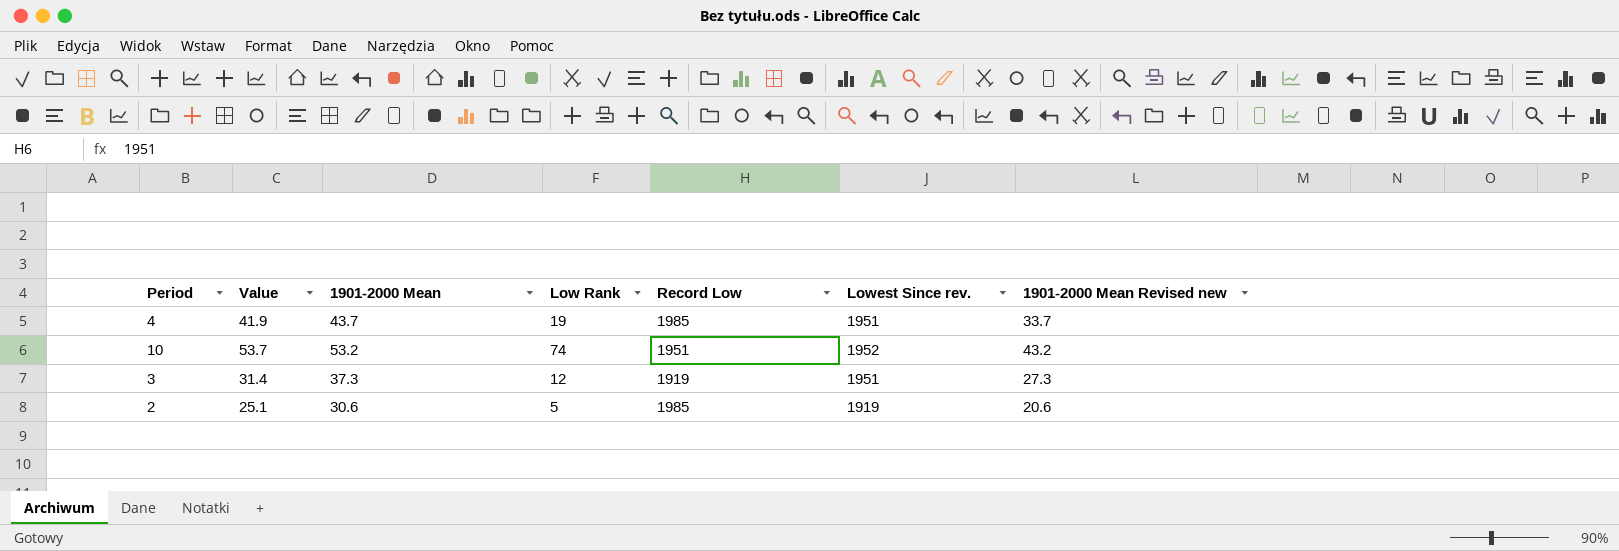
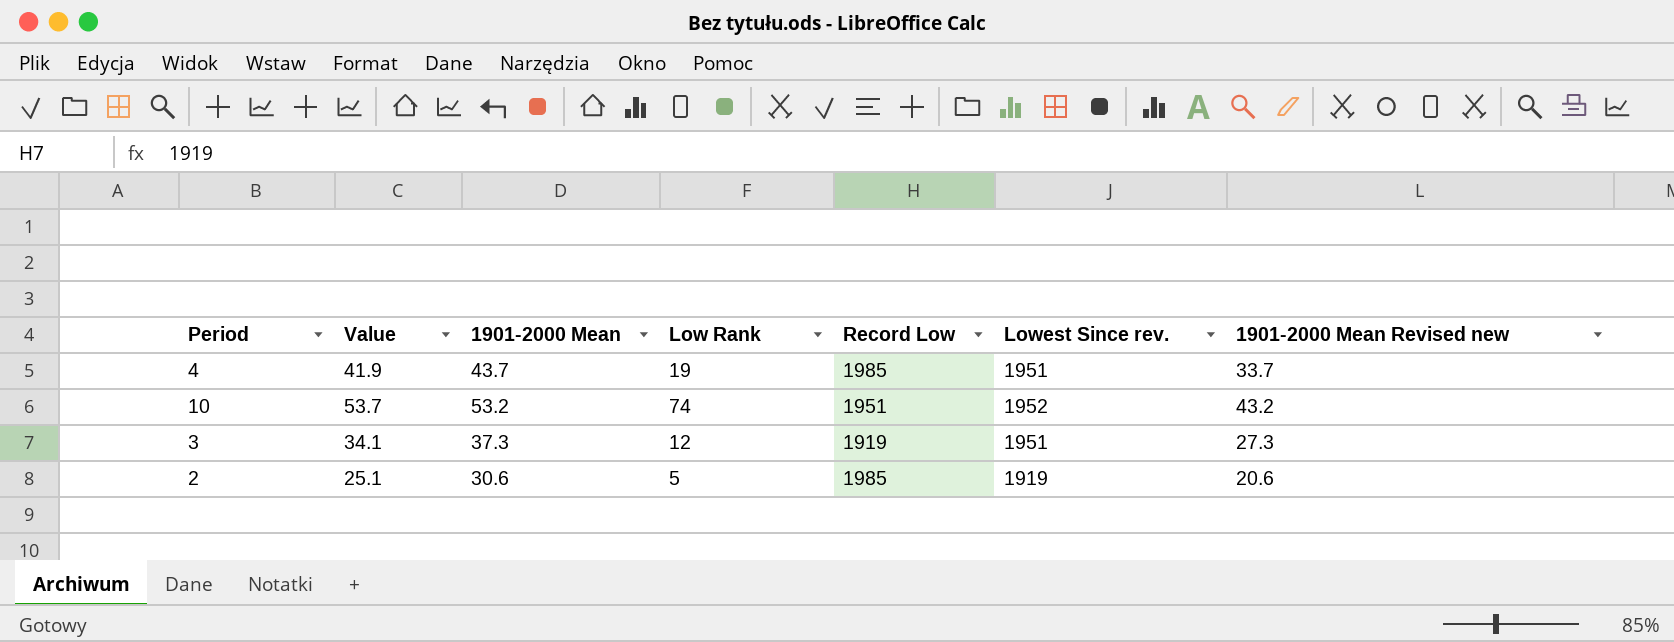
3 | Value: 31.4 -> 34.1

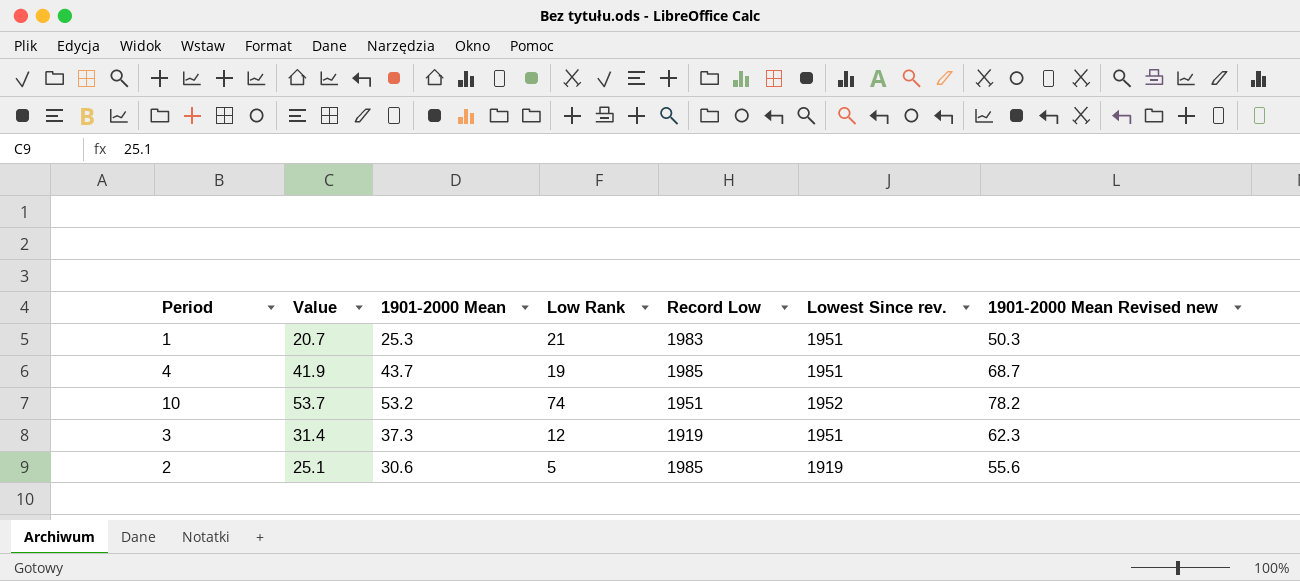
column 1901-2000 Mean Revised new | formula: [1901-2000 Mean] - 10 -> [1901-2000 Mean] + 25
row 1: none -> 20.7 | 25.3 | 21 | 1983 | 1951 | 50.3
3 | Value: 34.1 -> 31.4

